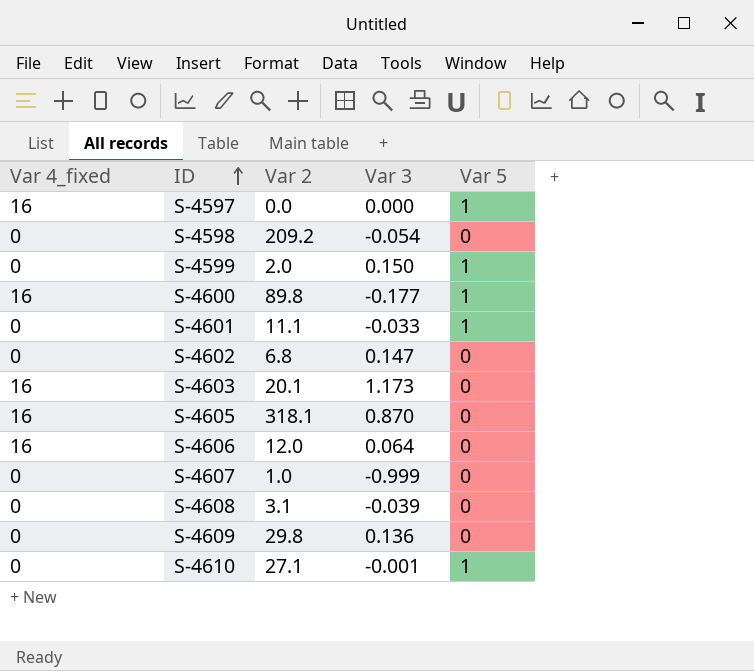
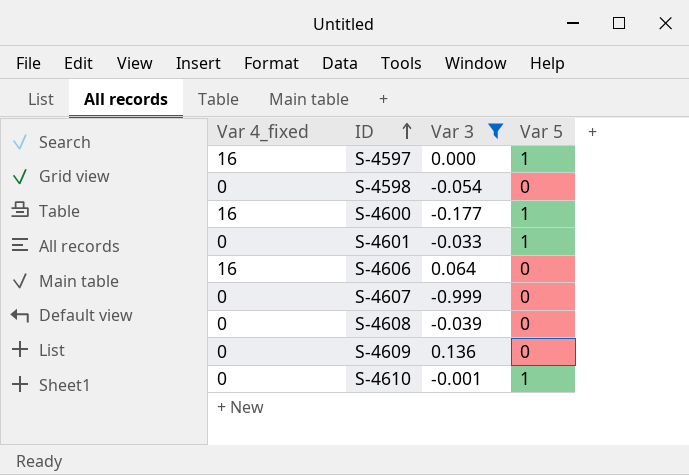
filter: none -> Var 3 <= 0.136
column Var 2 | position: 3 -> none

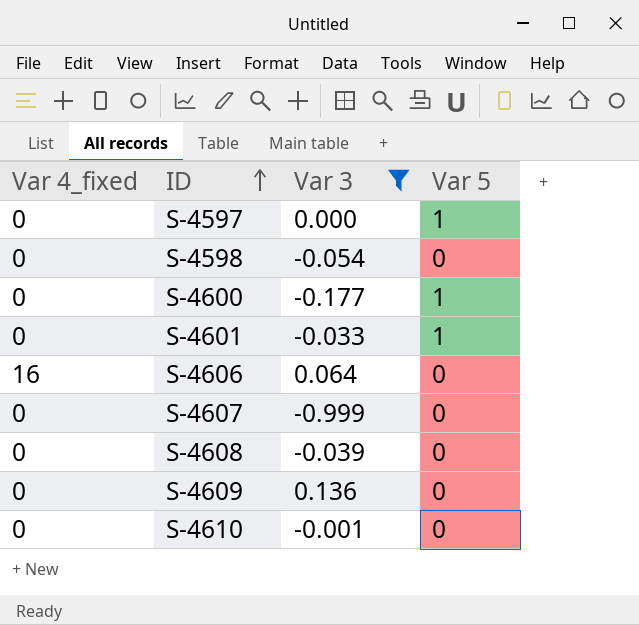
S-4597 | Var 4_fixed: 16 -> 0
S-4600 | Var 4_fixed: 16 -> 0
S-4610 | Var 5: 1 -> 0

